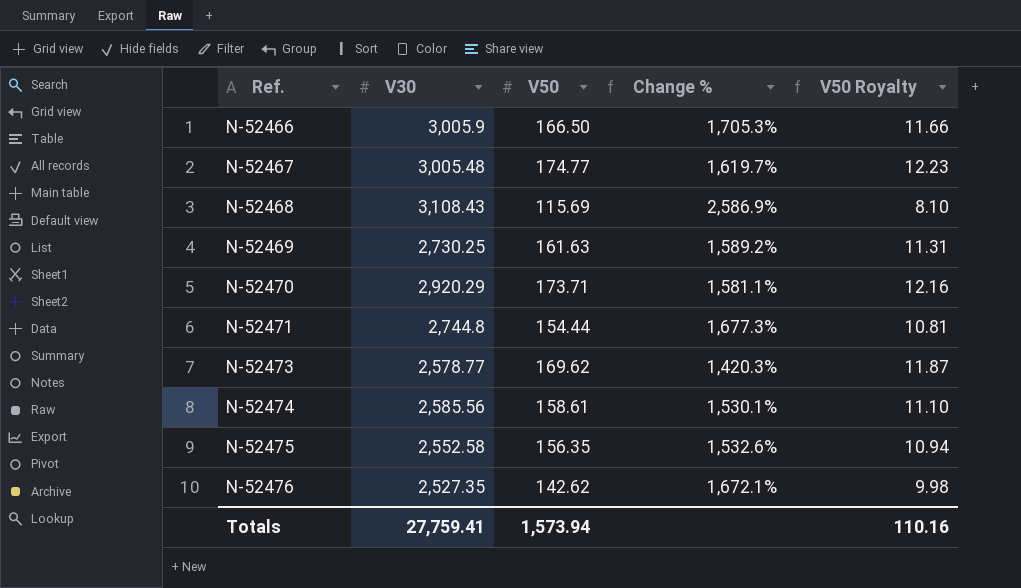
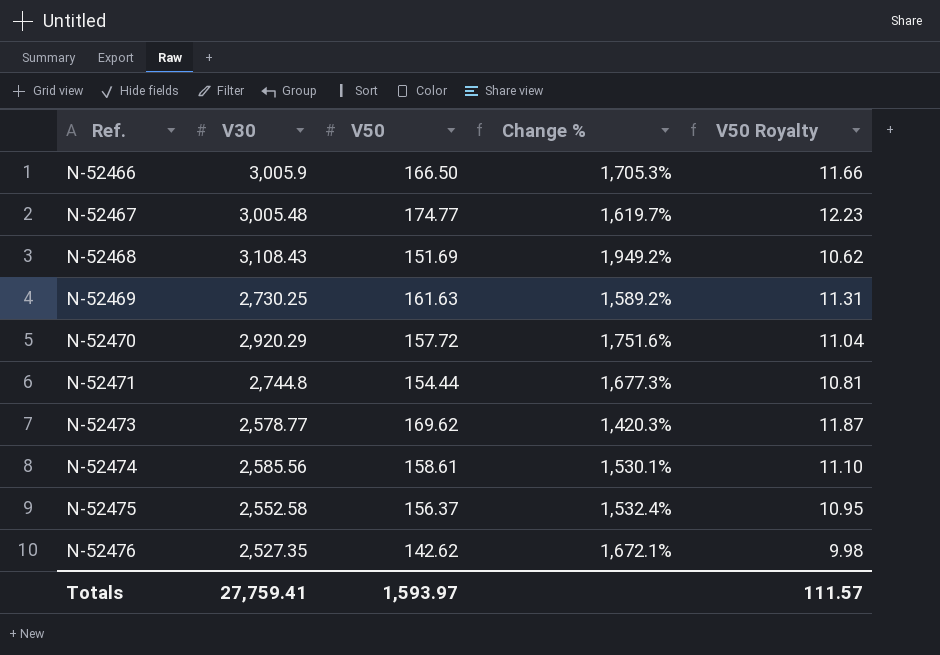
N-52468 | V50: 115.69 -> 151.69
N-52468 | Change %: 2,586.9% -> 1,949.2%
N-52468 | V50 Royalty: 8.10 -> 10.62
N-52470 | V50: 173.71 -> 157.72
N-52470 | Change %: 1,581.1% -> 1,751.6%
N-52470 | V50 Royalty: 12.16 -> 11.04
N-52475 | V50: 156.35 -> 156.37
N-52475 | Change %: 1,532.6% -> 1,532.4%
N-52475 | V50 Royalty: 10.94 -> 10.95
Totals | V50: 1,573.94 -> 1,593.97
Totals | V50 Royalty: 110.16 -> 111.57

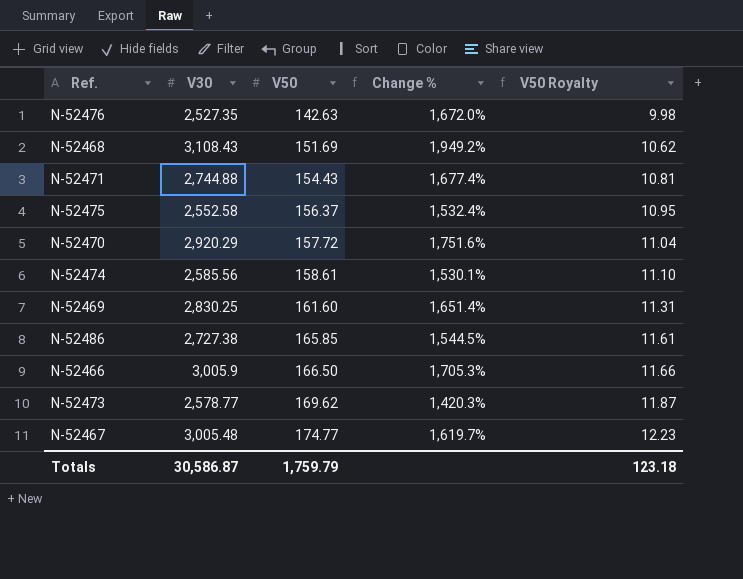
row order: Ref. ascending -> V50 ascending
N-52476 | V50: 142.62 -> 142.63
N-52476 | Change %: 1,672.1% -> 1,672.0%
N-52471 | V30: 2,744.8 -> 2,744.88
N-52471 | V50: 154.44 -> 154.43
N-52471 | Change %: 1,677.3% -> 1,677.4%
N-52469 | V30: 2,730.25 -> 2,830.25
N-52469 | V50: 161.63 -> 161.60
N-52469 | Change %: 1,589.2% -> 1,651.4%
row N-52486: none -> 2,727.38 | 165.85 | 1,544.5% | 11.61
Totals | V30: 27,759.41 -> 30,586.87
Totals | V50: 1,593.97 -> 1,759.79
Totals | V50 Royalty: 111.57 -> 123.18

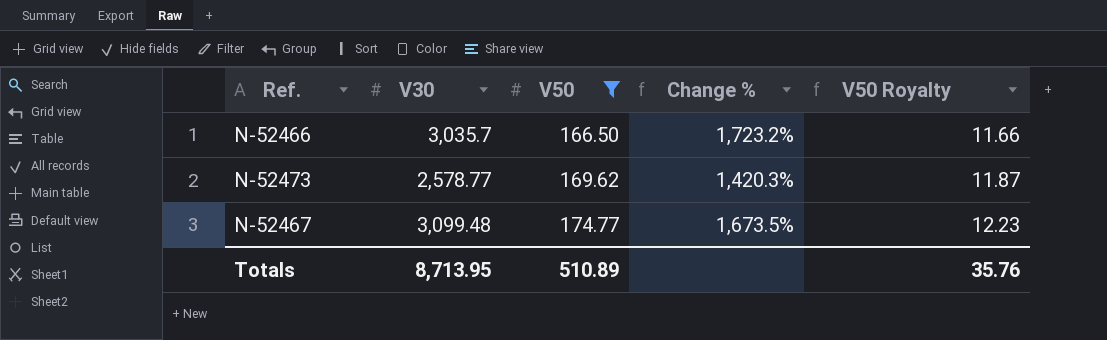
filter: none -> V50 >= 166.50
N-52466 | V30: 3,005.9 -> 3,035.7
N-52466 | Change %: 1,705.3% -> 1,723.2%
N-52467 | V30: 3,005.48 -> 3,099.48
N-52467 | Change %: 1,619.7% -> 1,673.5%
Totals | V30: 30,586.87 -> 8,713.95
Totals | V50: 1,759.79 -> 510.89
Totals | V50 Royalty: 123.18 -> 35.76

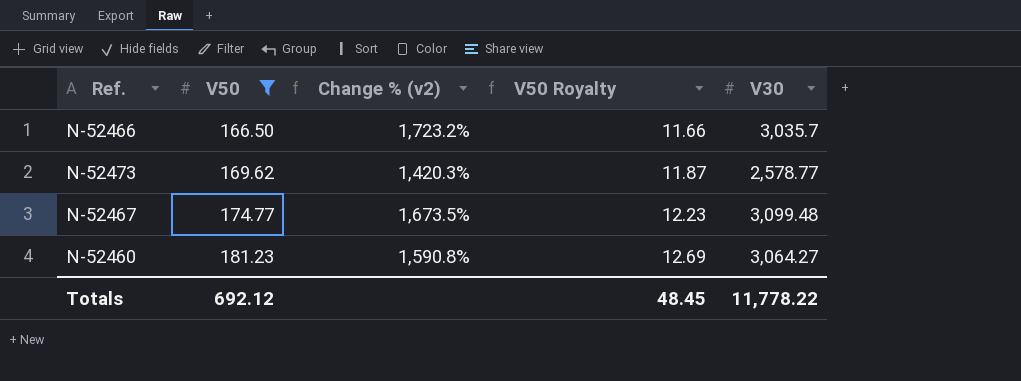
column name: Change % -> Change % (v2)
column V30 | position: 2 -> 5
row N-52460: none -> 181.23 | 1,590.8% | 12.69 | 3,064.27
Totals | V50: 510.89 -> 692.12
Totals | V50 Royalty: 35.76 -> 48.45
Totals | V30: 8,713.95 -> 11,778.22

